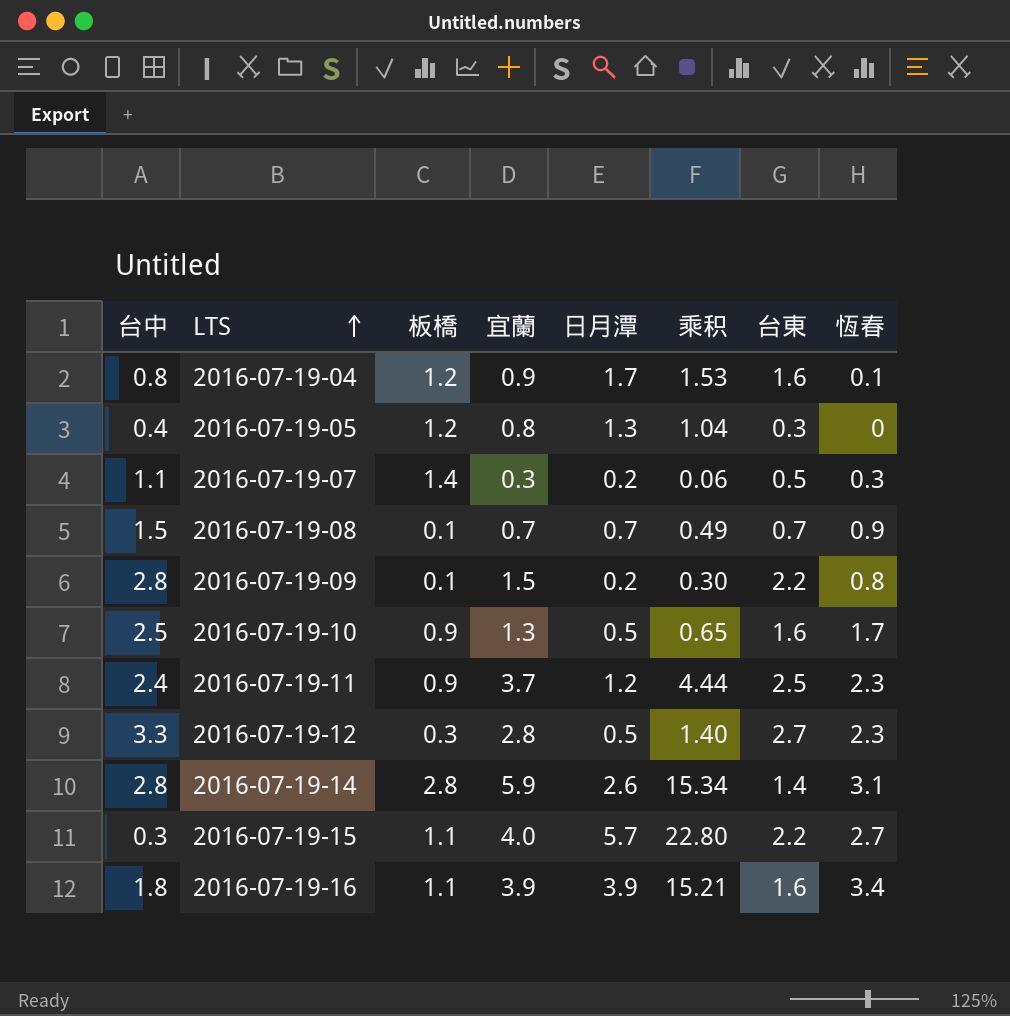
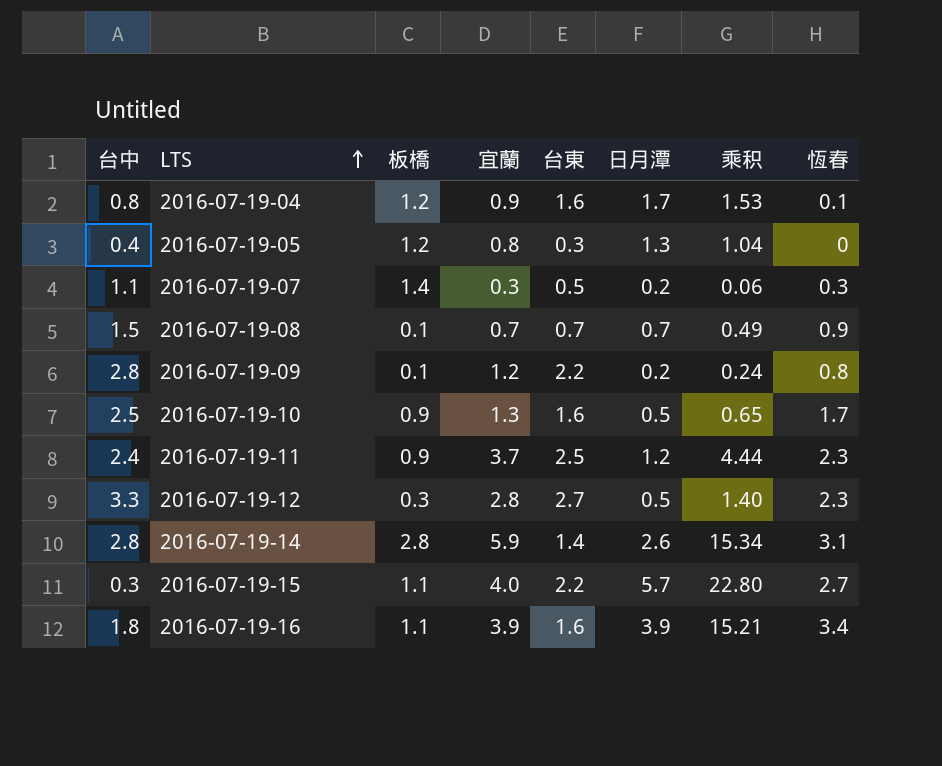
column 台東 | position: 7 -> 5
2016-07-19-09 | 宜蘭: 1.5 -> 1.2
2016-07-19-09 | 乘积: 0.30 -> 0.24

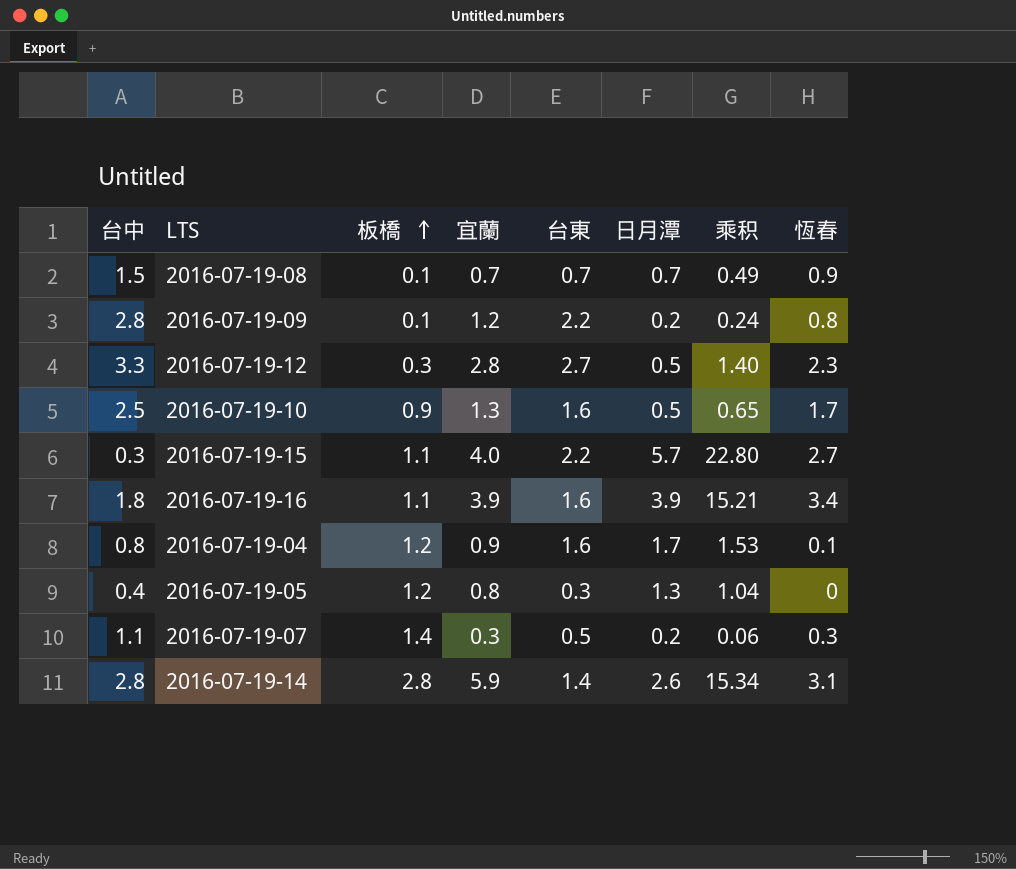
row order: LTS ascending -> 板橋 ascending
row 2016-07-19-11: 2.4 | 0.9 | 3.7 | 2.5 | 1.2 | 4.44 | 2.3 -> none

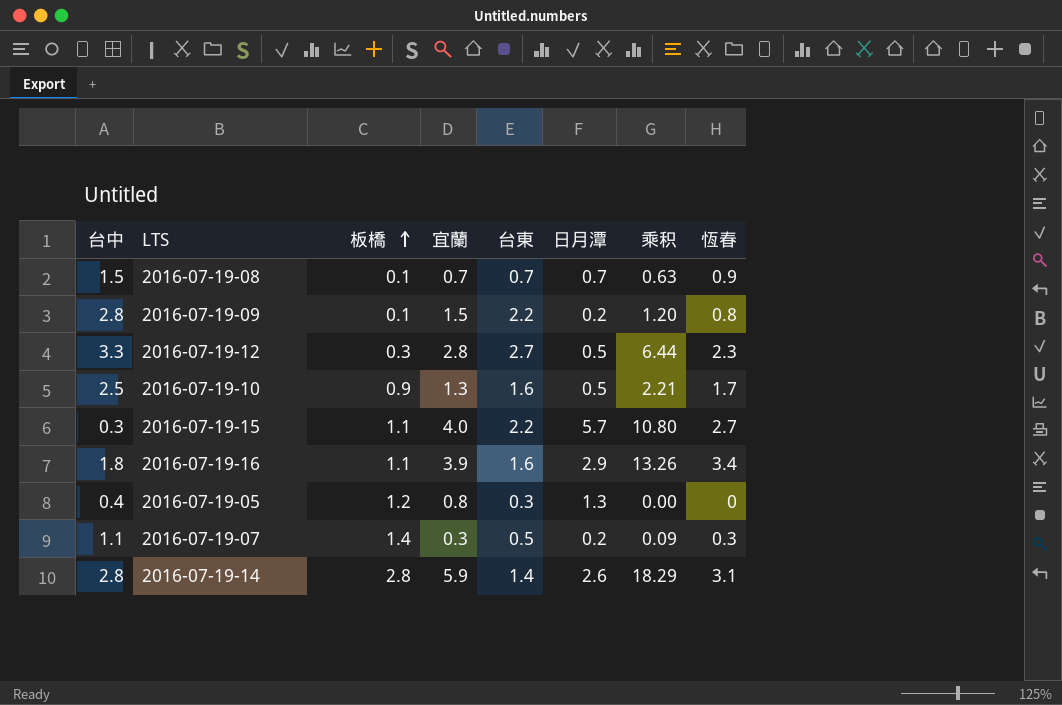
column 乘积 | formula: [宜蘭] * [日月潭] -> [宜蘭] * [恆春]
row 2016-07-19-04: 0.8 | 1.2 | 0.9 | 1.6 | 1.7 | 1.53 | 0.1 -> none
2016-07-19-09 | 宜蘭: 1.2 -> 1.5
2016-07-19-16 | 日月潭: 3.9 -> 2.9

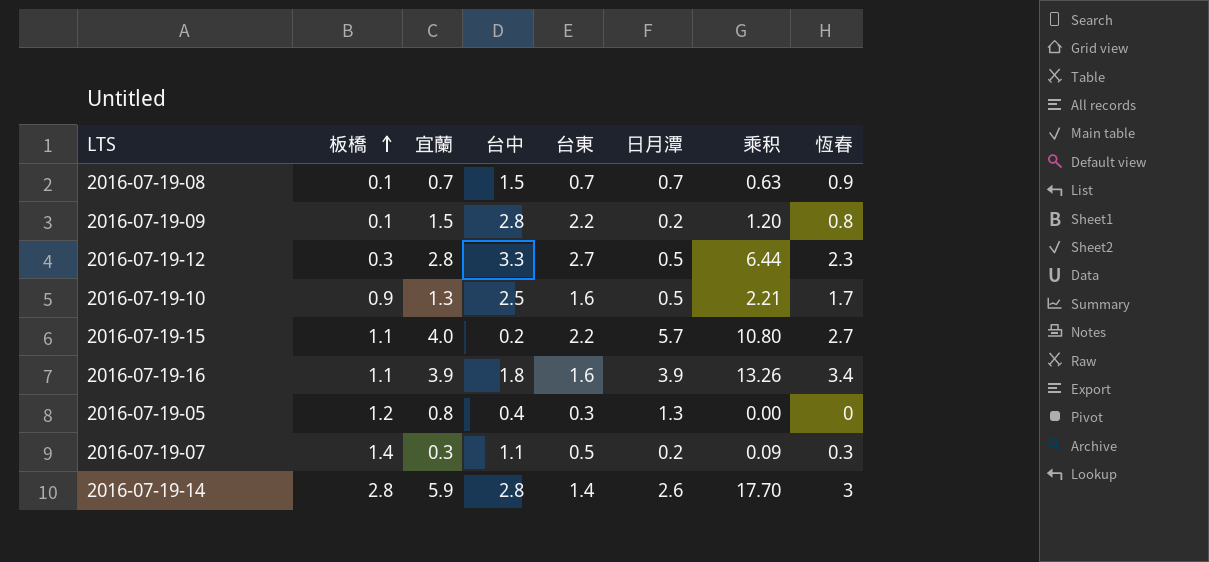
column 台中 | position: 1 -> 4
2016-07-19-15 | 台中: 0.3 -> 0.2
2016-07-19-16 | 日月潭: 2.9 -> 3.9
2016-07-19-14 | 乘积: 18.29 -> 17.70
2016-07-19-14 | 恆春: 3.1 -> 3

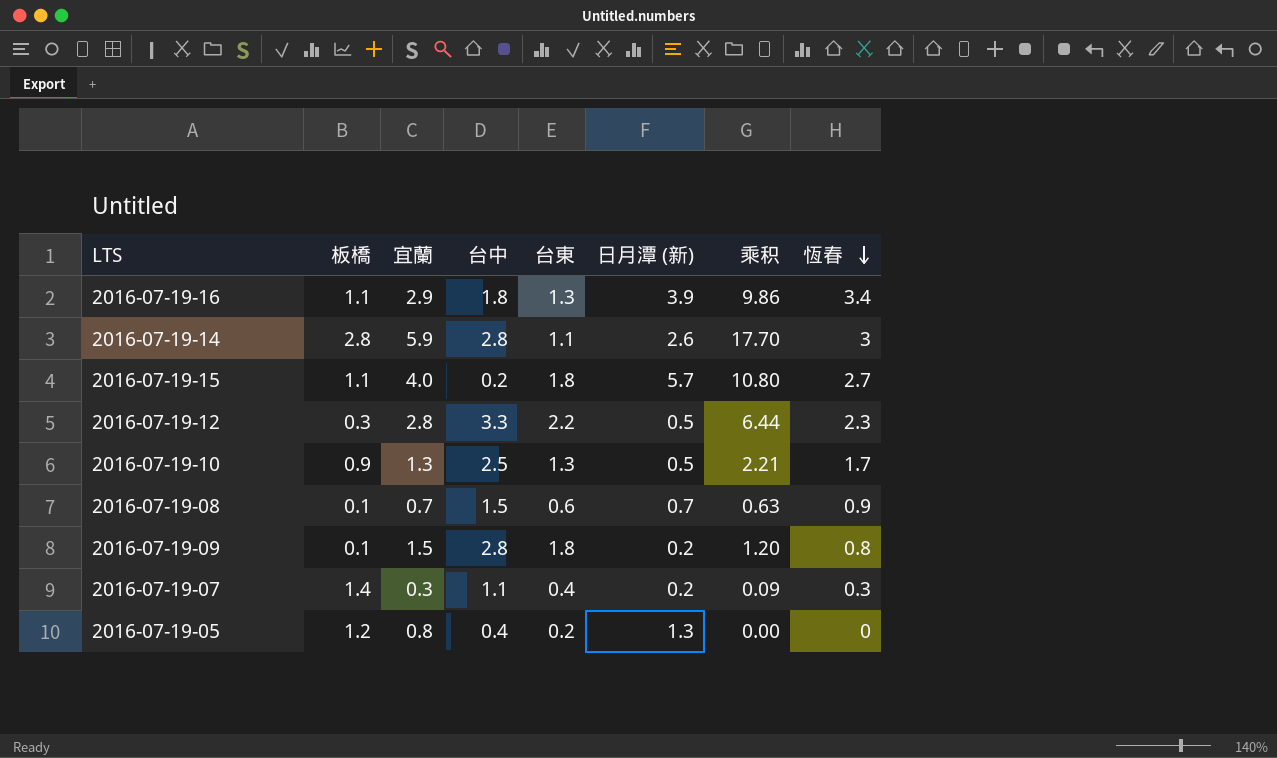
row order: 板橋 ascending -> 恆春 descending
column name: 日月潭 -> 日月潭 (新)
2016-07-19-16 | 宜蘭: 3.9 -> 2.9
2016-07-19-16 | 台東: 1.6 -> 1.3
2016-07-19-16 | 乘积: 13.26 -> 9.86
2016-07-19-14 | 台東: 1.4 -> 1.1
2016-07-19-15 | 台東: 2.2 -> 1.8
2016-07-19-12 | 台東: 2.7 -> 2.2
2016-07-19-10 | 台東: 1.6 -> 1.3
2016-07-19-08 | 台東: 0.7 -> 0.6
2016-07-19-09 | 台東: 2.2 -> 1.8
2016-07-19-07 | 台東: 0.5 -> 0.4
2016-07-19-05 | 台東: 0.3 -> 0.2

